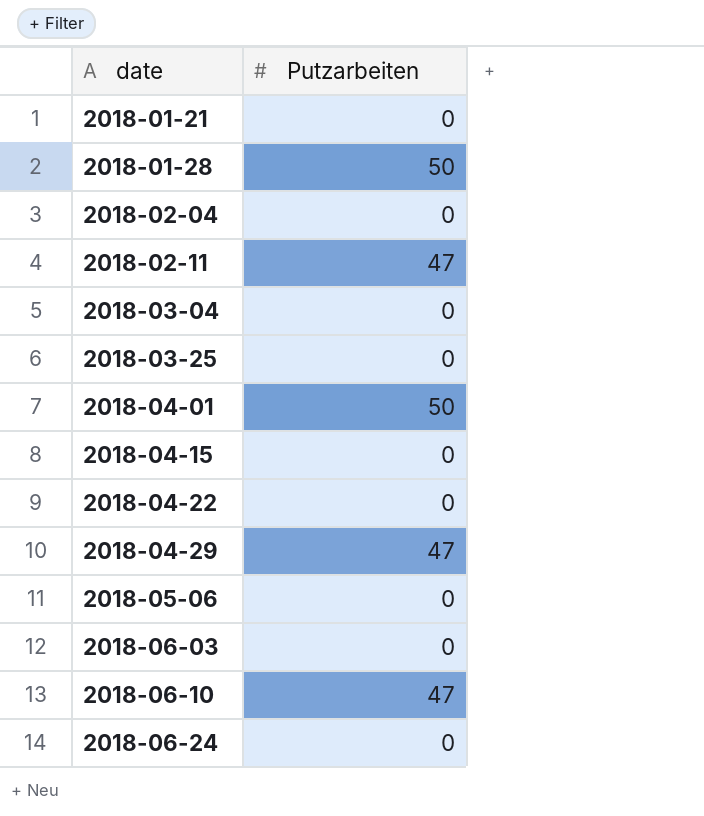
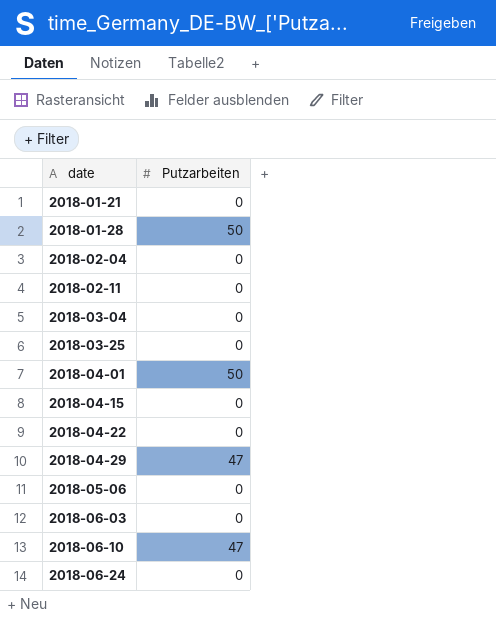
2018-02-11 | Putzarbeiten: 47 -> 0

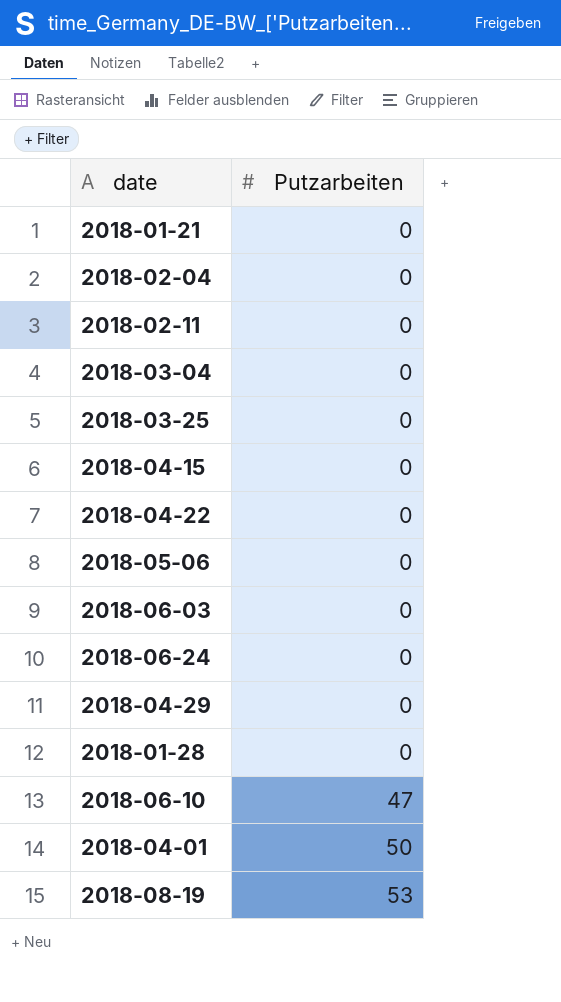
row order: date ascending -> Putzarbeiten ascending
2018-04-29 | Putzarbeiten: 47 -> 0
2018-01-28 | Putzarbeiten: 50 -> 0
row 2018-08-19: none -> 53

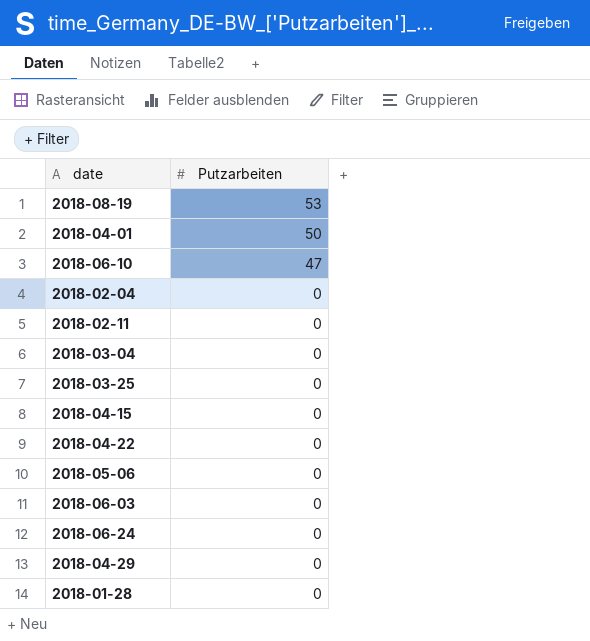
row order: Putzarbeiten ascending -> Putzarbeiten descending
row 2018-01-21: 0 -> none

